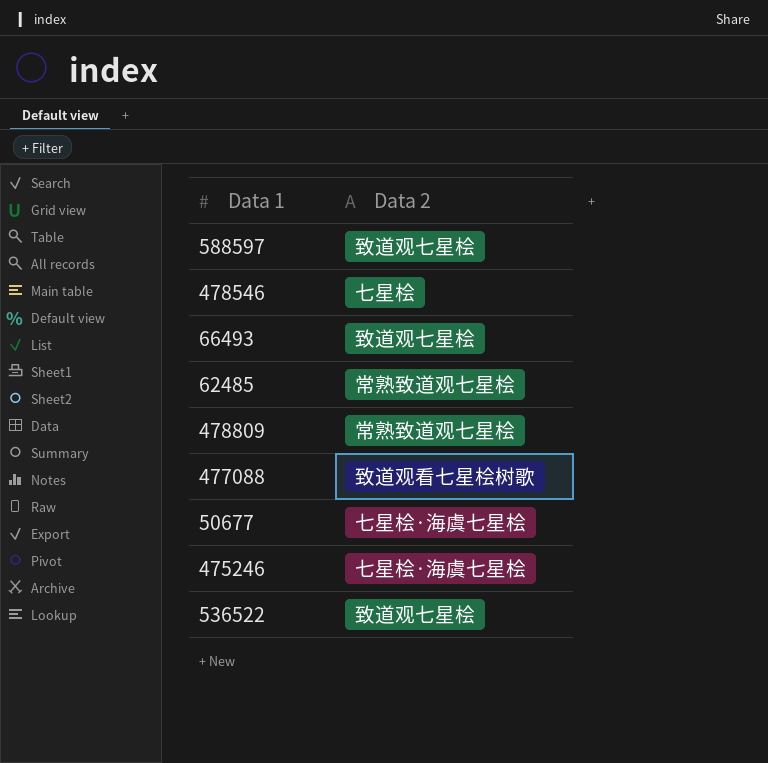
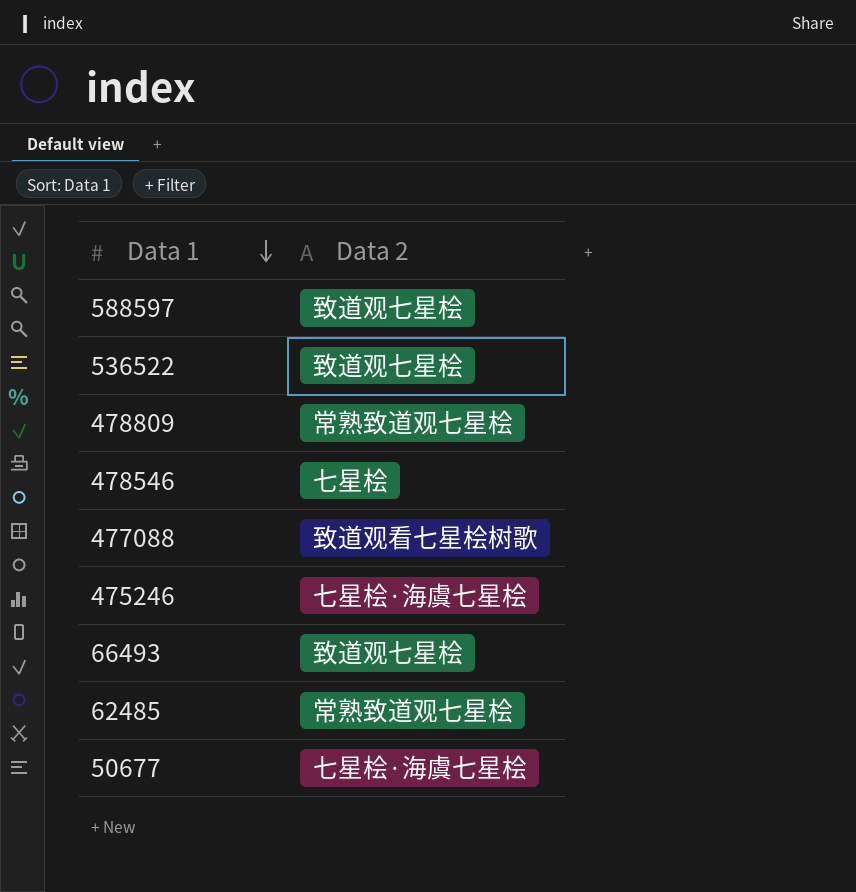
row order: none -> Data 1 descending

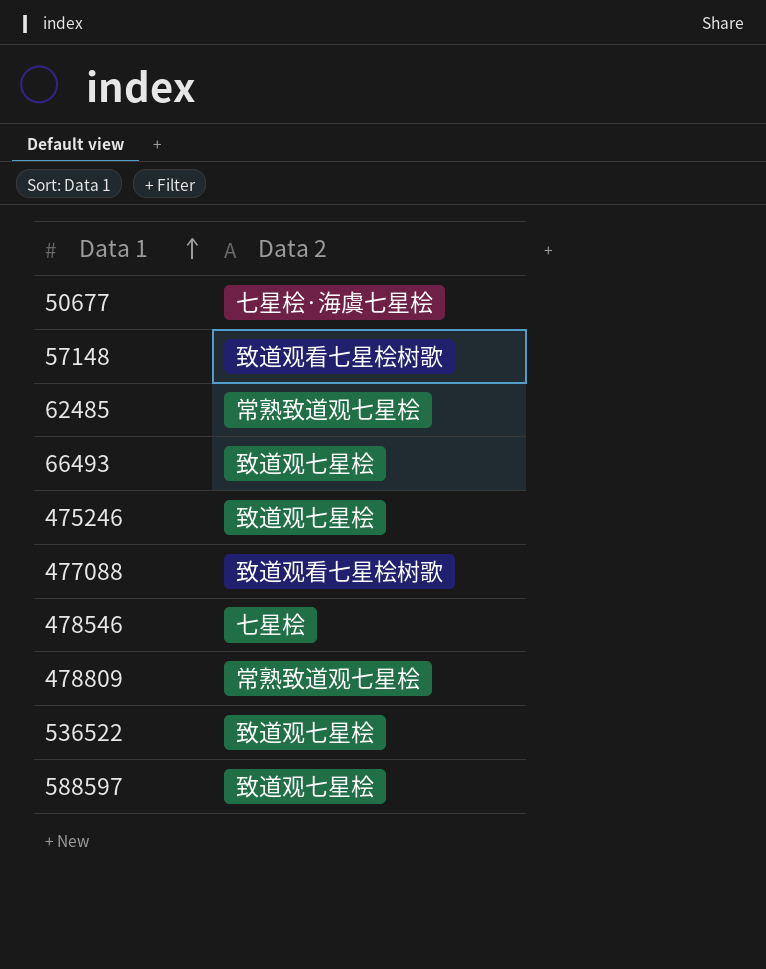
row order: Data 1 descending -> Data 1 ascending
row 57148: none -> 致道观看七星桧树歌
475246 | Data 2: 七星桧·海虞七星桧 -> 致道观七星桧

